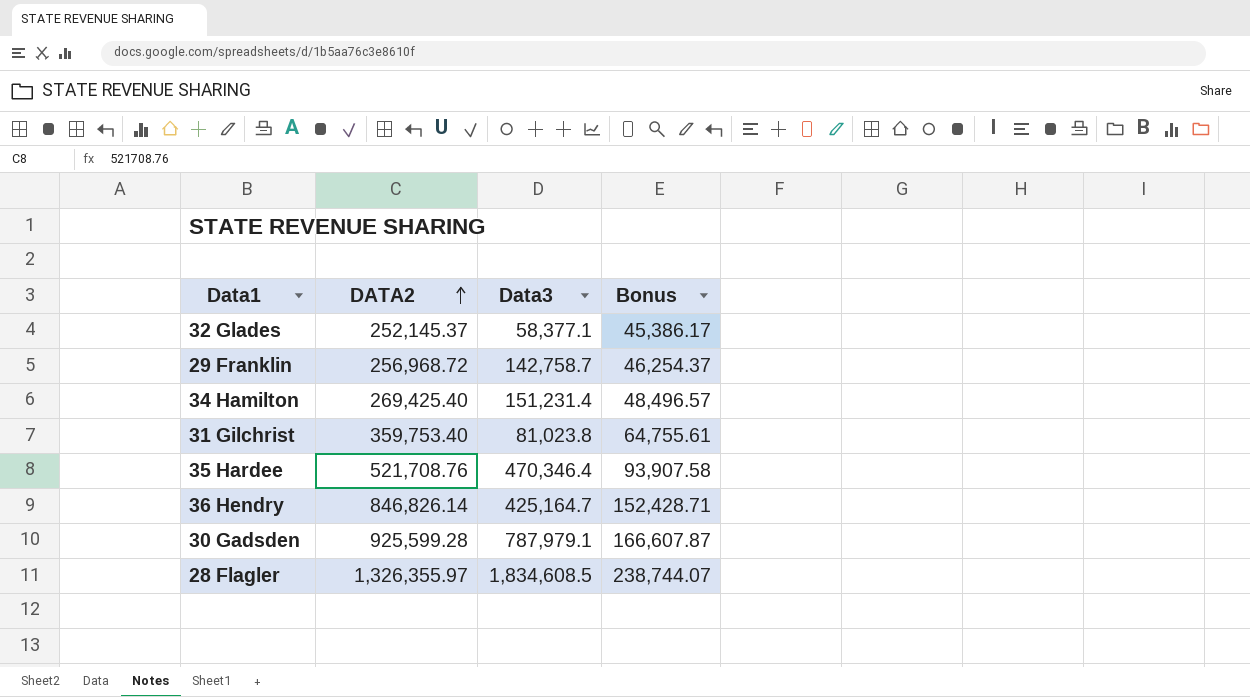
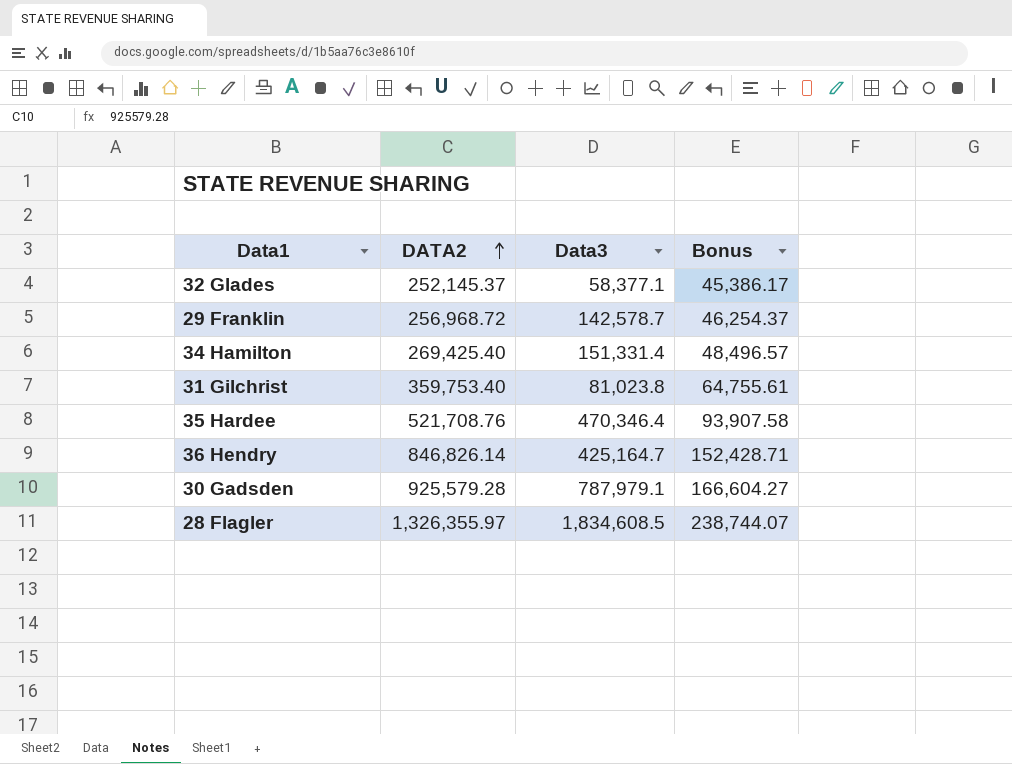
29 Franklin | Data3: 142,758.7 -> 142,578.7
34 Hamilton | Data3: 151,231.4 -> 151,331.4
30 Gadsden | DATA2: 925,599.28 -> 925,579.28
30 Gadsden | Bonus: 166,607.87 -> 166,604.27

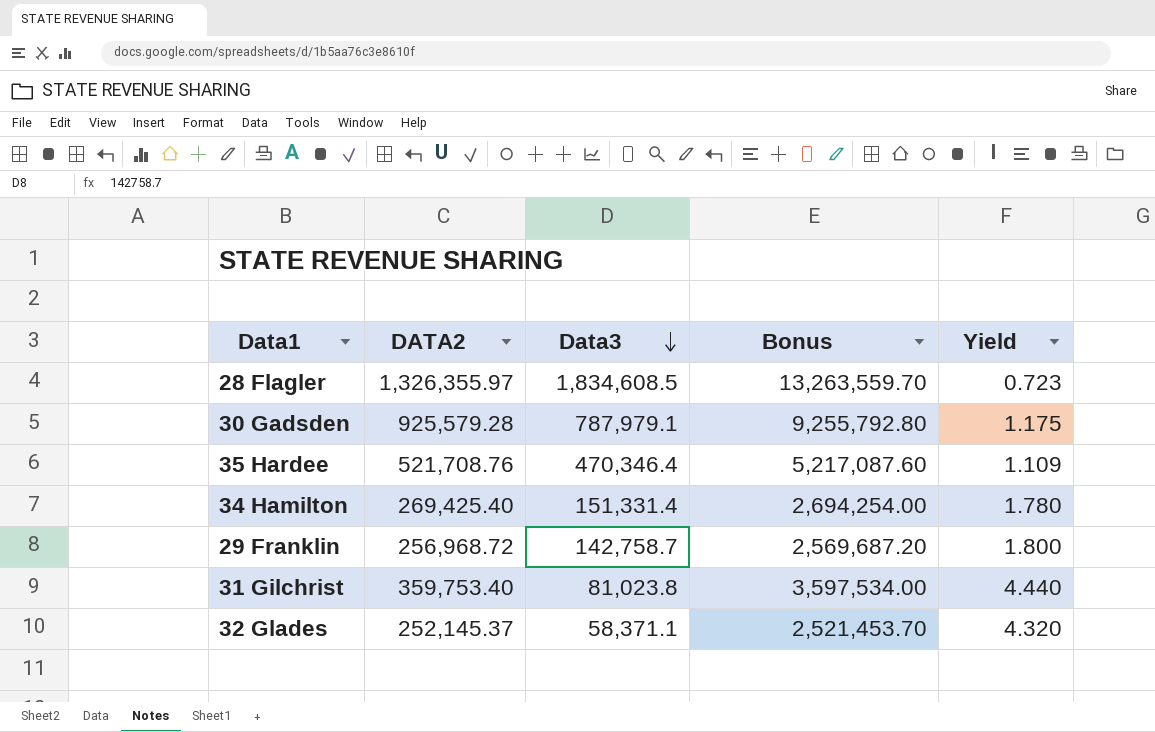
row order: DATA2 ascending -> Data3 descending
column Bonus | formula: [DATA2] * 0.18 -> [DATA2] * 10
column Yield | formula: none -> [DATA2] / [Data3]
row 36 Hendry: 846,826.14 | 425,164.7 | 152,428.71 -> none
29 Franklin | Data3: 142,578.7 -> 142,758.7
32 Glades | Data3: 58,377.1 -> 58,371.1

